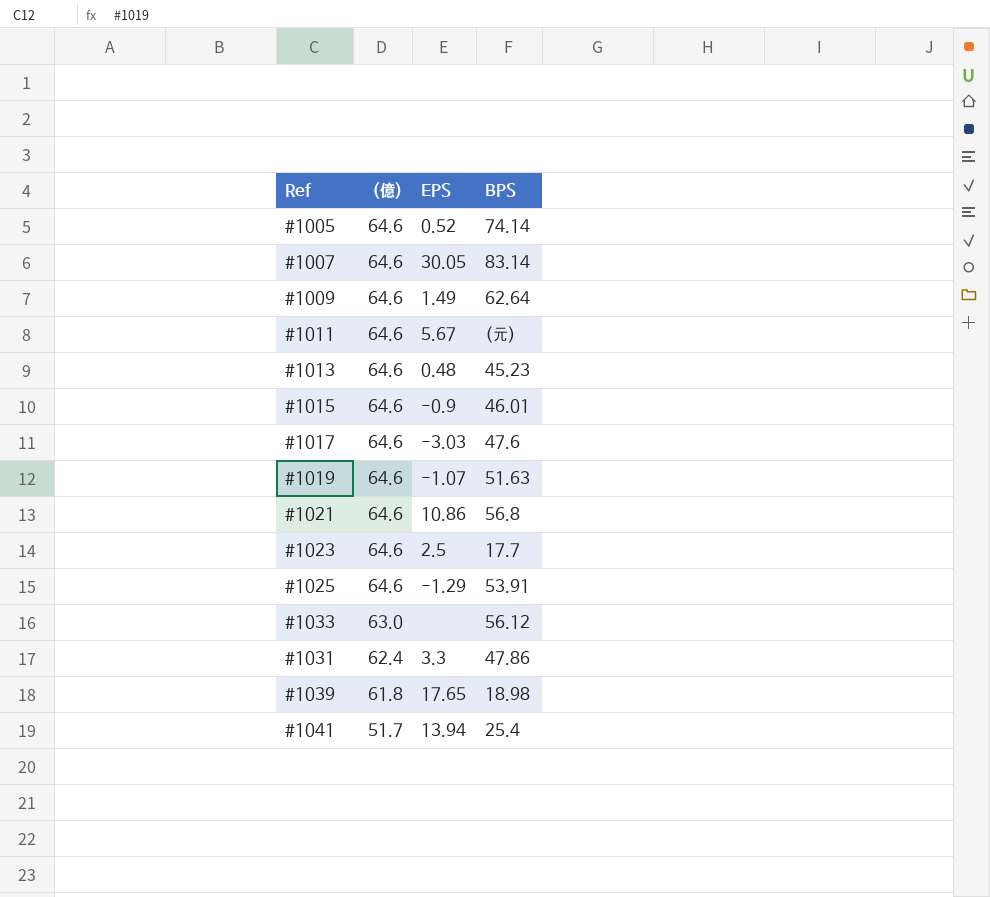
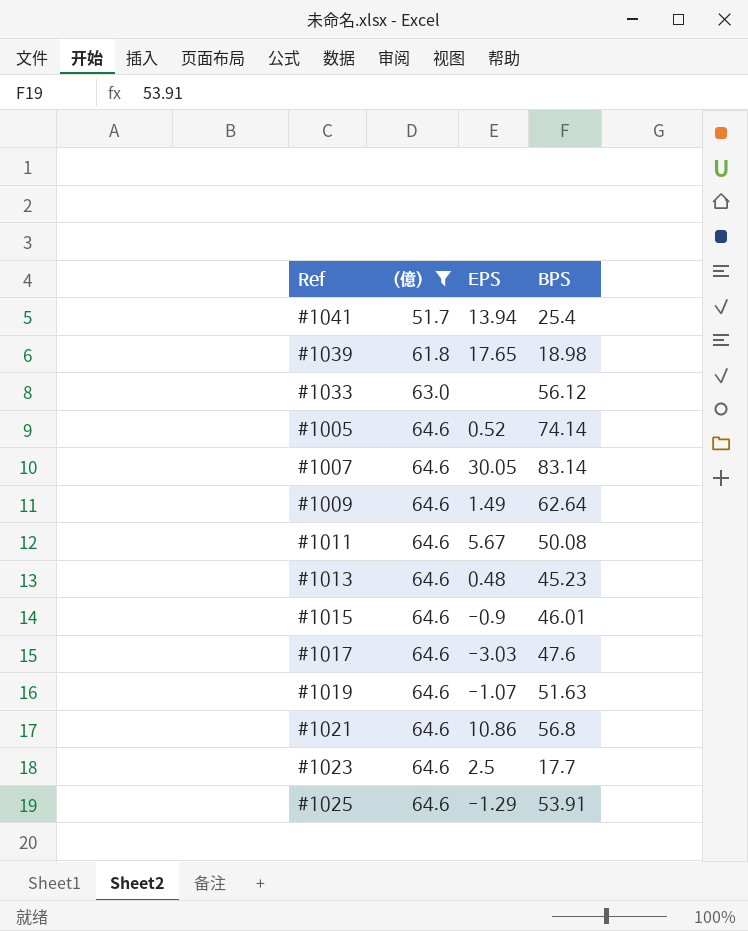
filter: none -> (億) != 62.4
row order: (億) descending -> (億) ascending
#1011 | BPS: (元) -> 50.08

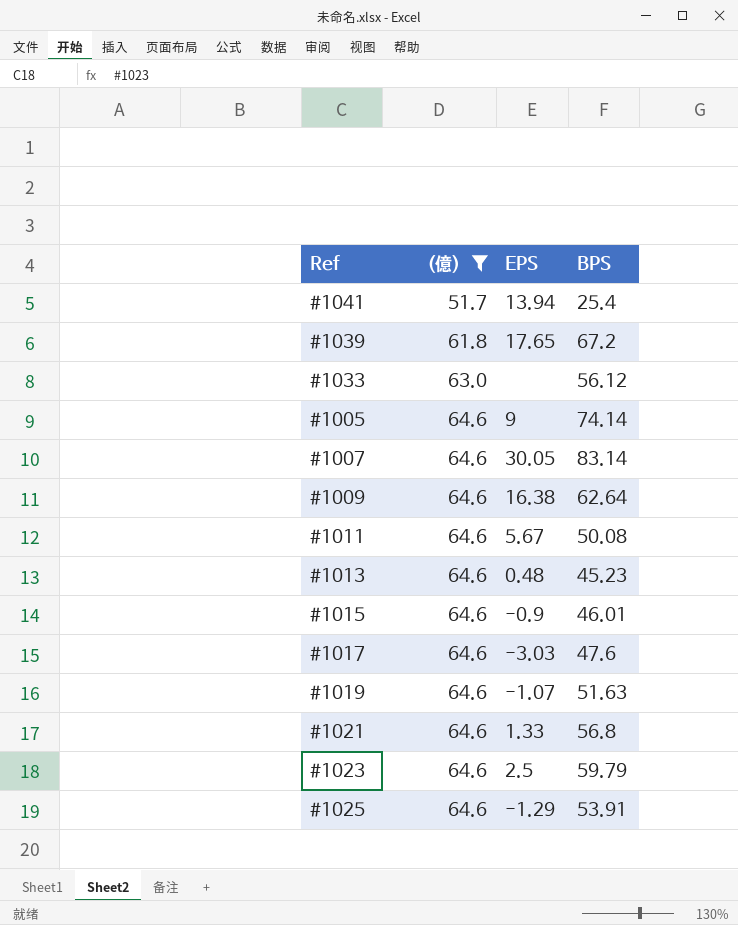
#1039 | BPS: 18.98 -> 67.2
#1005 | EPS: 0.52 -> 9
#1009 | EPS: 1.49 -> 16.38
#1021 | EPS: 10.86 -> 1.33
#1023 | BPS: 17.7 -> 59.79

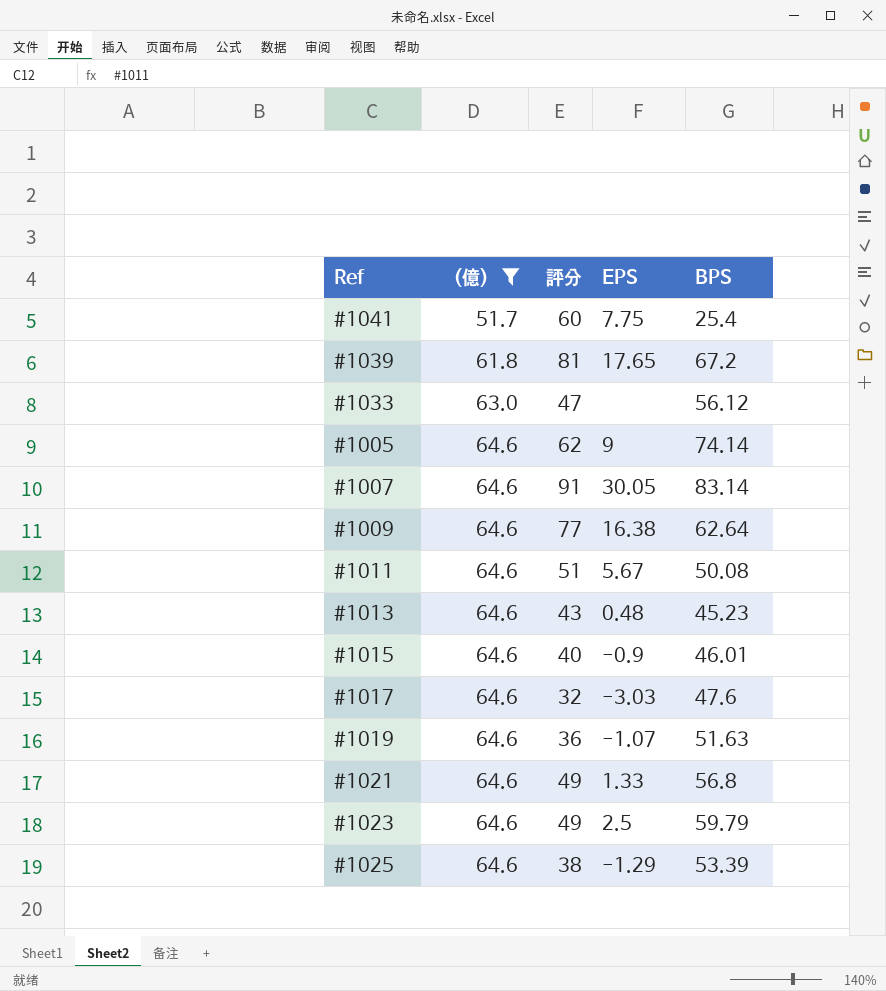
column 評分 | position: none -> 3
#1041 | EPS: 13.94 -> 7.75
#1025 | BPS: 53.91 -> 53.39

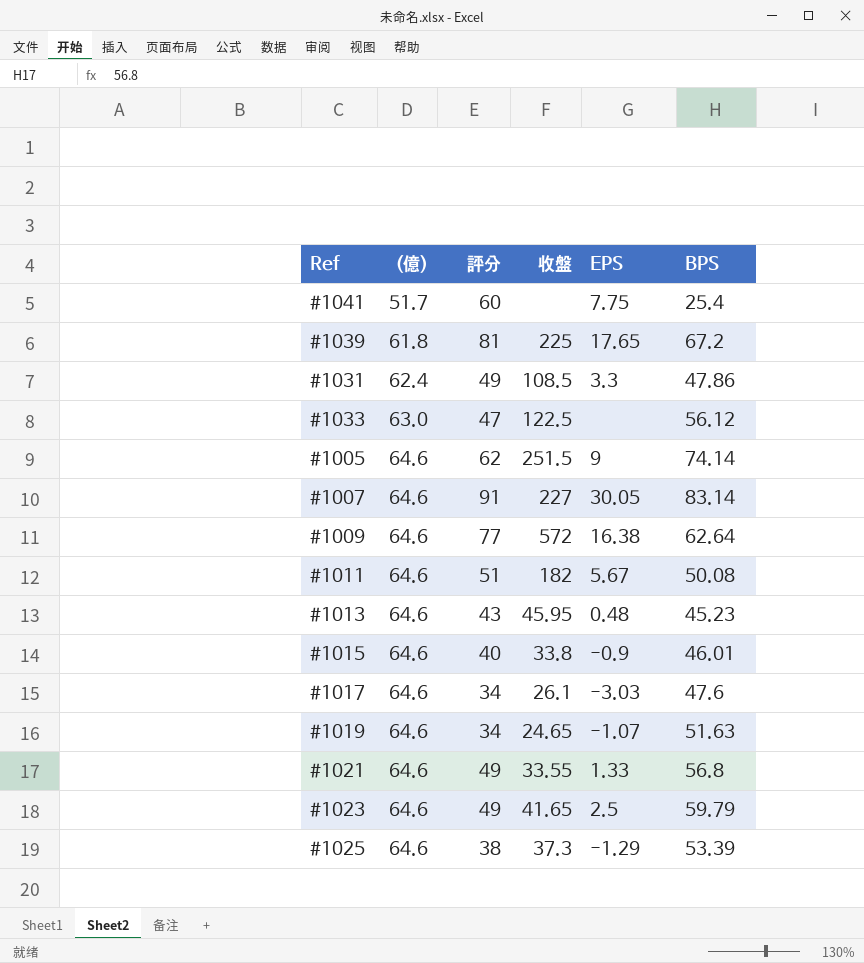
filter: (億) != 62.4 -> none
column 收盤 | position: none -> 4
#1017 | 評分: 32 -> 34
#1019 | 評分: 36 -> 34

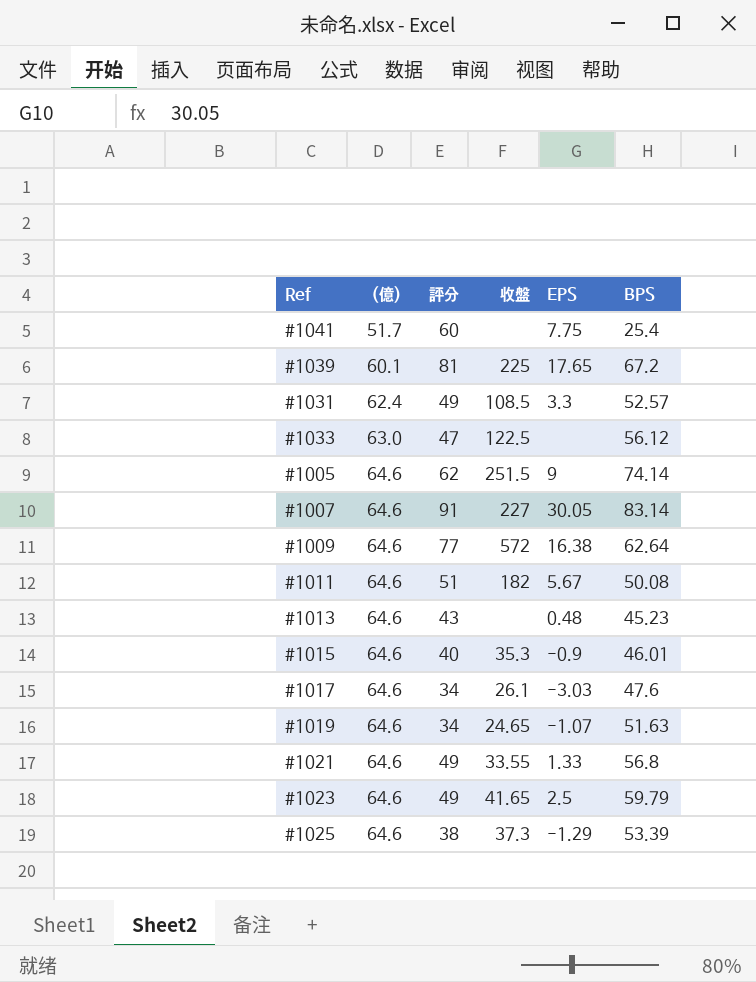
#1039 | (億): 61.8 -> 60.1
#1031 | BPS: 47.86 -> 52.57
#1013 | 收盤: 45.95 -> none
#1015 | 收盤: 33.8 -> 35.3

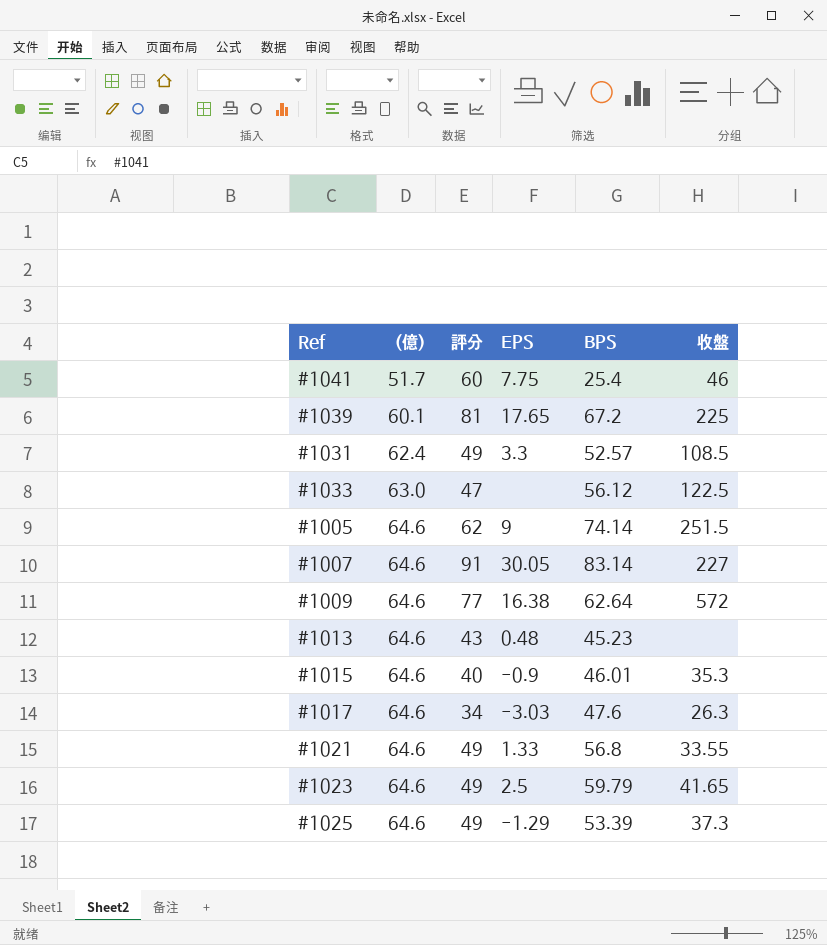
column 收盤 | position: 4 -> 6
row #1011: 64.6 | 51 | 182 | 5.67 | 50.08 -> none
row #1019: 64.6 | 34 | 24.65 | -1.07 | 51.63 -> none
#1041 | 收盤: none -> 46
#1017 | 收盤: 26.1 -> 26.3
#1025 | 評分: 38 -> 49

